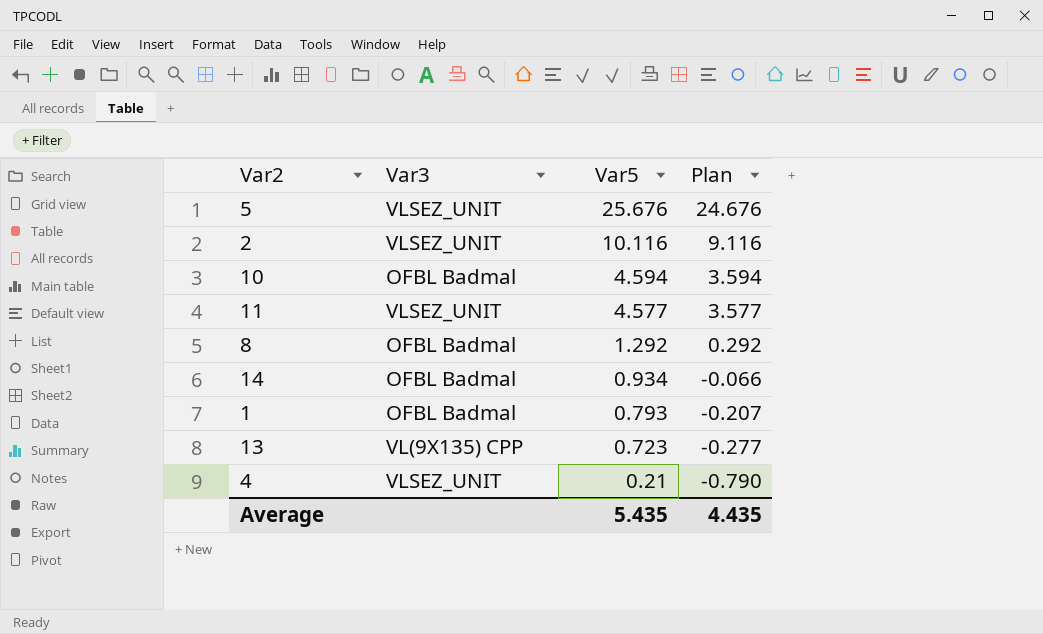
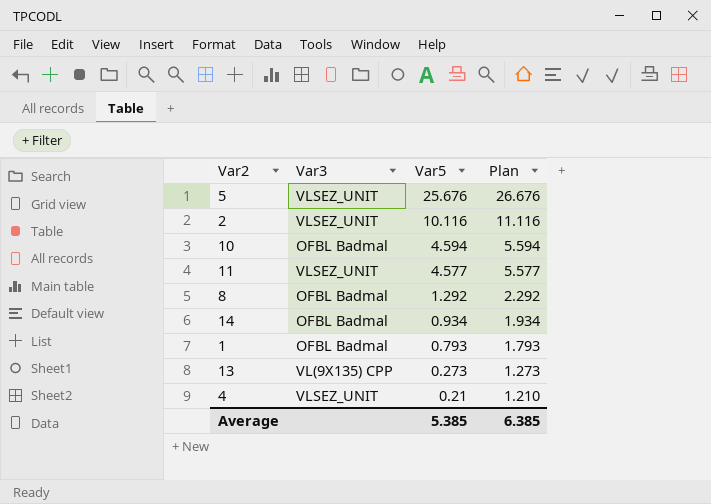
column Plan | formula: [Var5] - 1 -> [Var5] + 1
13 | Var5: 0.723 -> 0.273
Average | Var5: 5.435 -> 5.385
Average | Plan: 4.435 -> 6.385

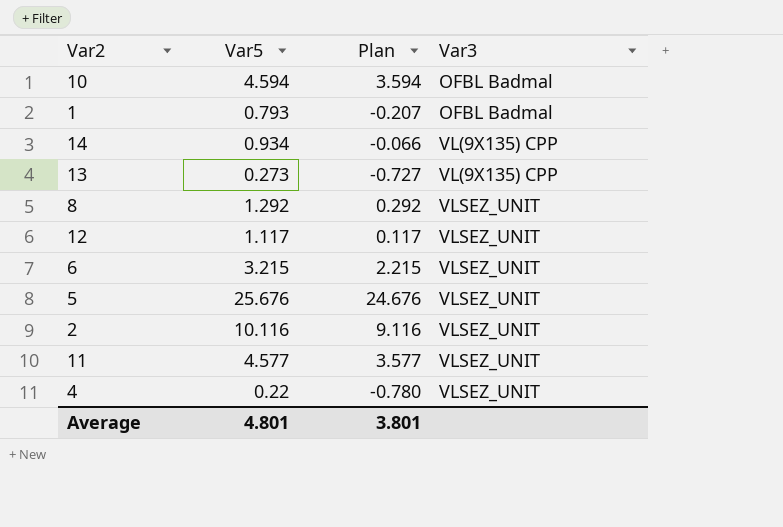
row order: Var5 descending -> Var3 ascending
column Plan | formula: [Var5] + 1 -> [Var5] - 1
column Var3 | position: 2 -> 4
14 | Var3: OFBL Badmal -> VL(9X135) CPP
8 | Var3: OFBL Badmal -> VLSEZ_UNIT
row 12: none -> 1.117 | 0.117 | VLSEZ_UNIT
row 6: none -> 3.215 | 2.215 | VLSEZ_UNIT
4 | Var5: 0.21 -> 0.22
Average | Var5: 5.385 -> 4.801
Average | Plan: 6.385 -> 3.801

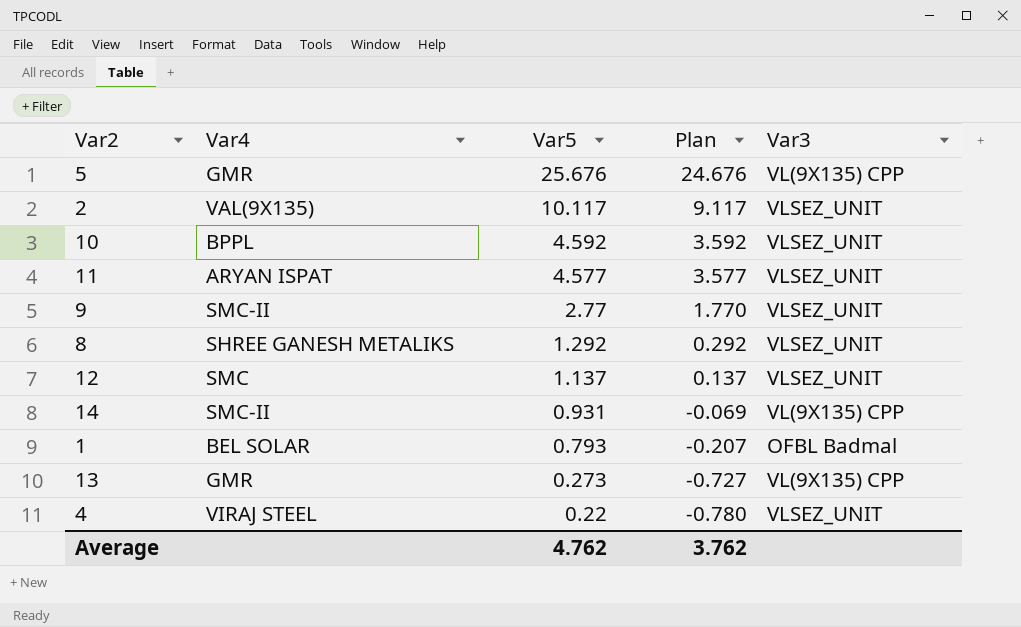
row order: Var3 ascending -> Var5 descending
column Var4 | position: none -> 2
row 6: 3.215 | 2.215 | VLSEZ_UNIT -> none
5 | Var3: VLSEZ_UNIT -> VL(9X135) CPP
2 | Var5: 10.116 -> 10.117
2 | Plan: 9.116 -> 9.117
10 | Var5: 4.594 -> 4.592
10 | Plan: 3.594 -> 3.592
10 | Var3: OFBL Badmal -> VLSEZ_UNIT
row 9: none -> SMC-II | 2.77 | 1.770 | VLSEZ_UNIT
12 | Var5: 1.117 -> 1.137
12 | Plan: 0.117 -> 0.137
14 | Var5: 0.934 -> 0.931
14 | Plan: -0.066 -> -0.069
Average | Var5: 4.801 -> 4.762
Average | Plan: 3.801 -> 3.762

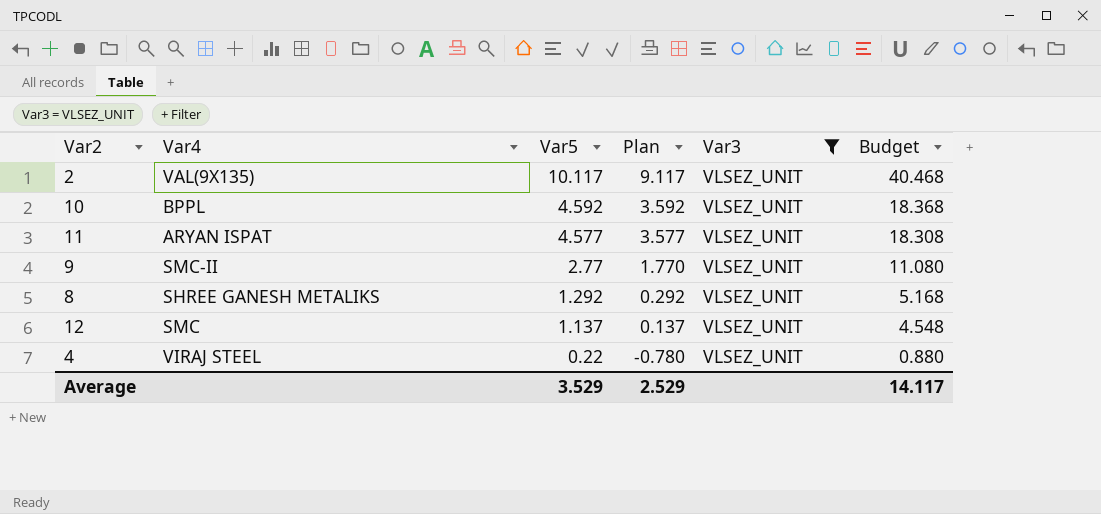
filter: none -> Var3 = VLSEZ_UNIT
column Budget | formula: none -> [Var5] * 4
Average | Var5: 4.762 -> 3.529
Average | Plan: 3.762 -> 2.529

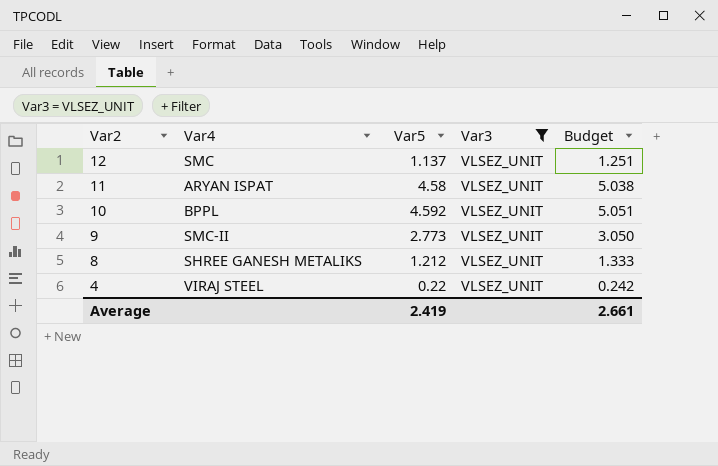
row order: Var5 descending -> Var2 descending
column Plan | formula: [Var5] - 1 -> none
column Budget | formula: [Var5] * 4 -> [Var5] * 1.1
row 2: VAL(9X135) | 10.117 | 9.117 | VLSEZ_UNIT | 40.468 -> none
11 | Var5: 4.577 -> 4.58
9 | Var5: 2.77 -> 2.773
8 | Var5: 1.292 -> 1.212
Average | Var5: 3.529 -> 2.419
Average | Budget: 14.117 -> 2.661

